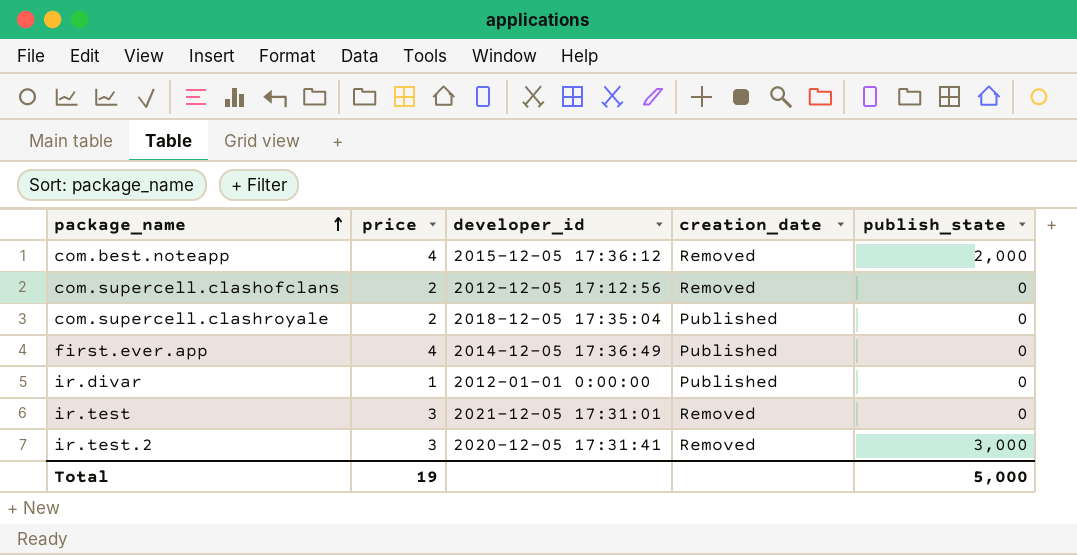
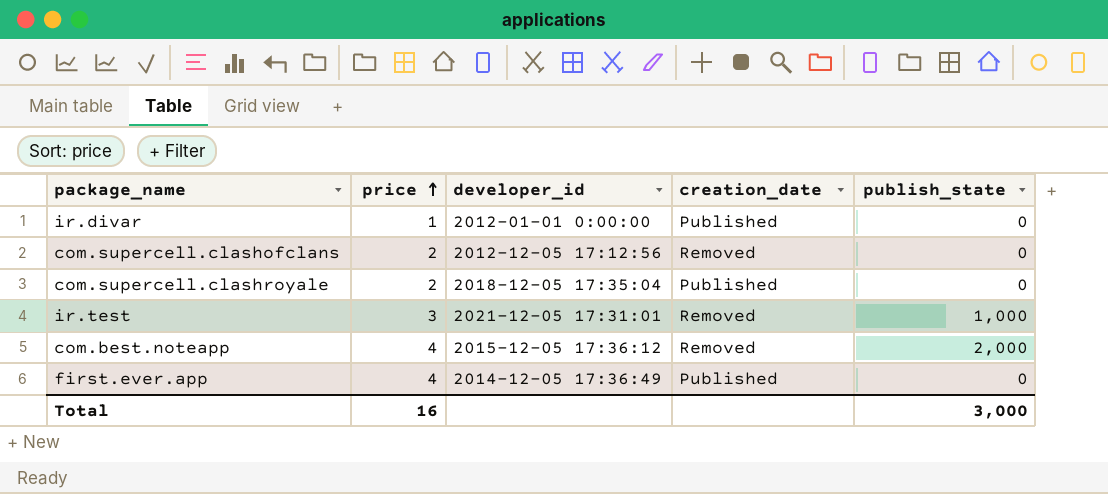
row order: package_name ascending -> price ascending
row ir.test.2: 3 | 2020-12-05 17:31:41 | Removed | 3,000 -> none
ir.test | publish_state: 0 -> 1,000
Total | price: 19 -> 16
Total | publish_state: 5,000 -> 3,000

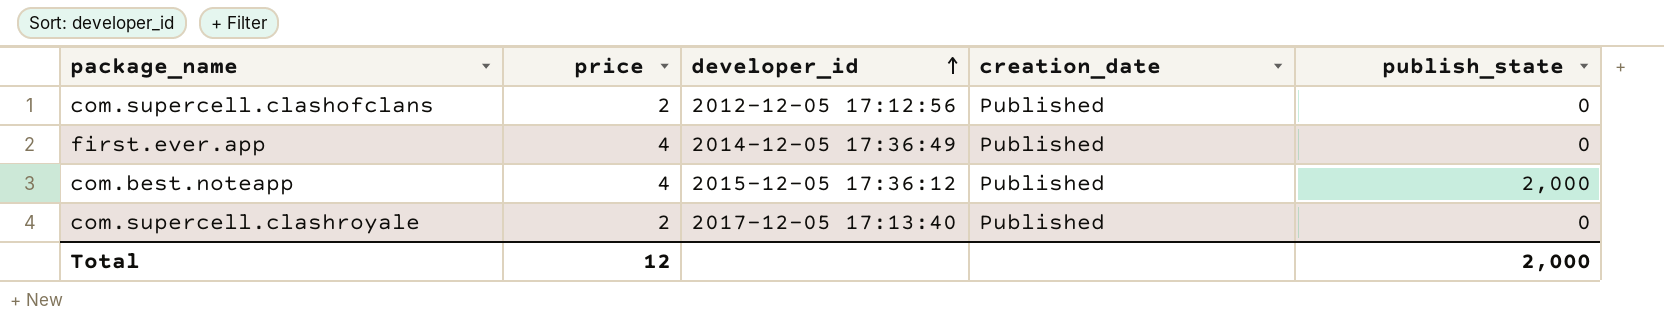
row order: price ascending -> developer_id ascending
row ir.divar: 1 | 2012-01-01 0:00:00 | Published | 0 -> none
row ir.test: 3 | 2021-12-05 17:31:01 | Removed | 1,000 -> none
com.supercell.clashofclans | creation_date: Removed -> Published
com.best.noteapp | creation_date: Removed -> Published
com.supercell.clashroyale | developer_id: 2018-12-05 17:35:04 -> 2017-12-05 17:13:40
Total | price: 16 -> 12
Total | publish_state: 3,000 -> 2,000

